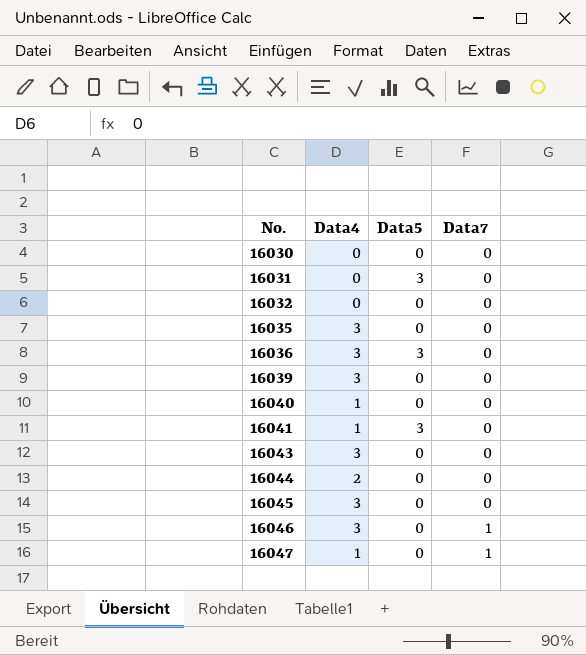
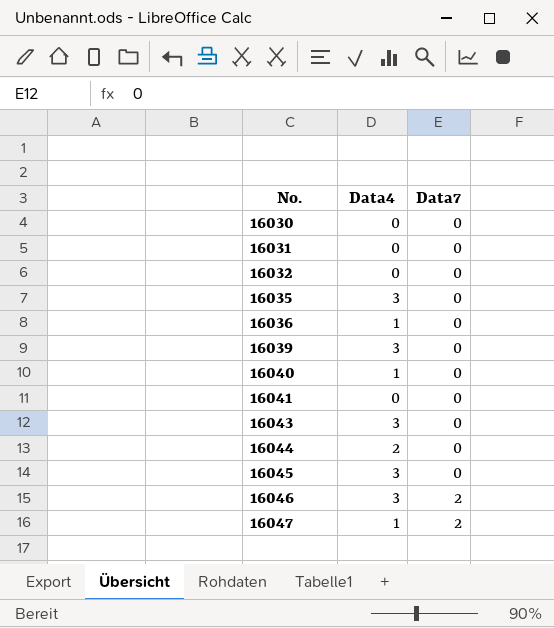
column Data5 | position: 3 -> none
16036 | Data4: 3 -> 1
16041 | Data4: 1 -> 0
16046 | Data7: 1 -> 2
16047 | Data7: 1 -> 2

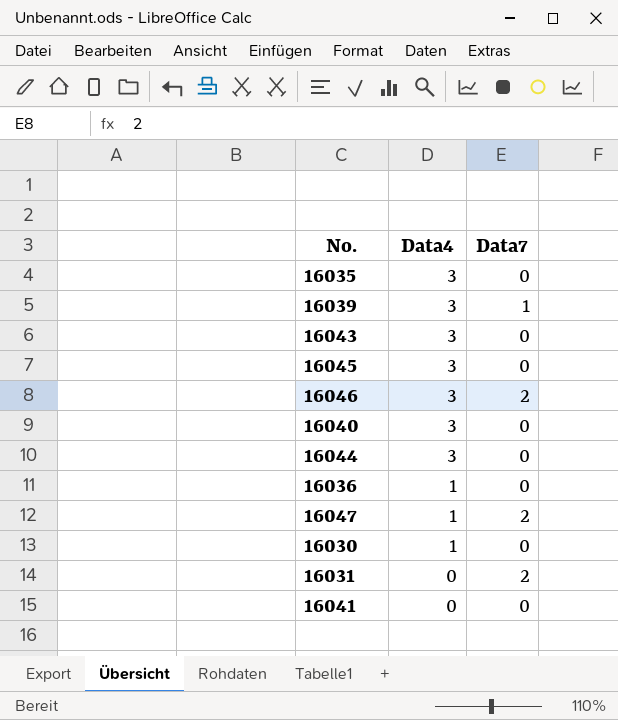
row order: No. ascending -> Data4 descending
row 16032: 0 | 0 -> none
16039 | Data7: 0 -> 1
16040 | Data4: 1 -> 3
16044 | Data4: 2 -> 3
16030 | Data4: 0 -> 1
16031 | Data7: 0 -> 2

